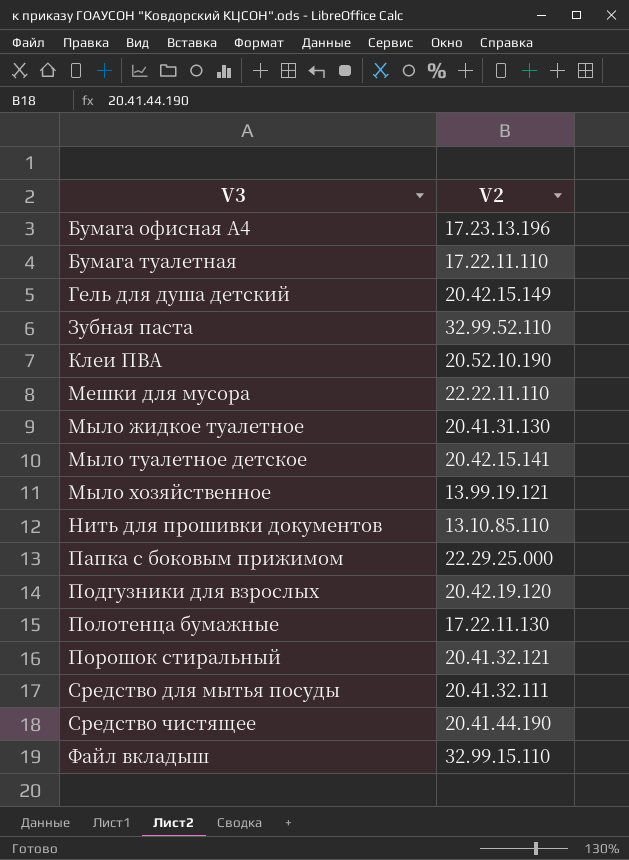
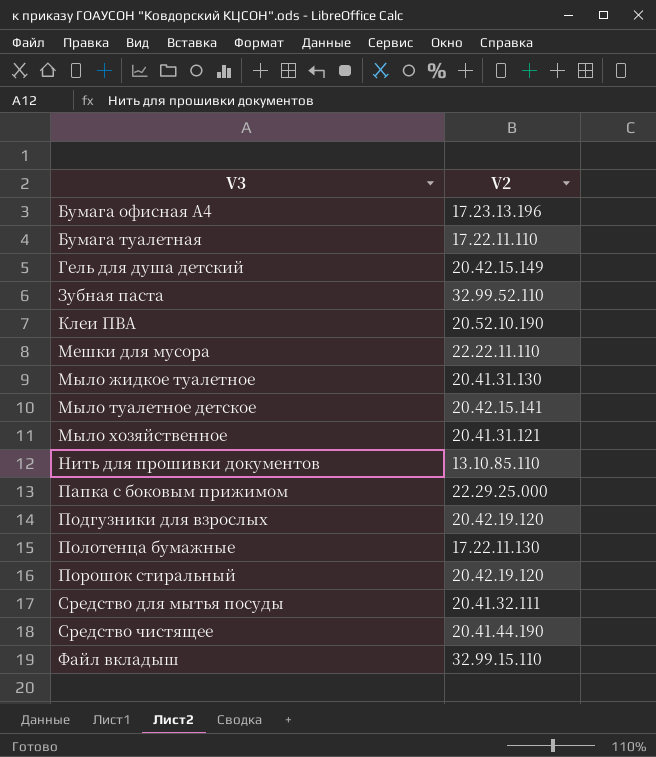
Мыло хозяйственное | V2: 13.99.19.121 -> 20.41.31.121
Порошок стиральный | V2: 20.41.32.121 -> 20.42.19.120

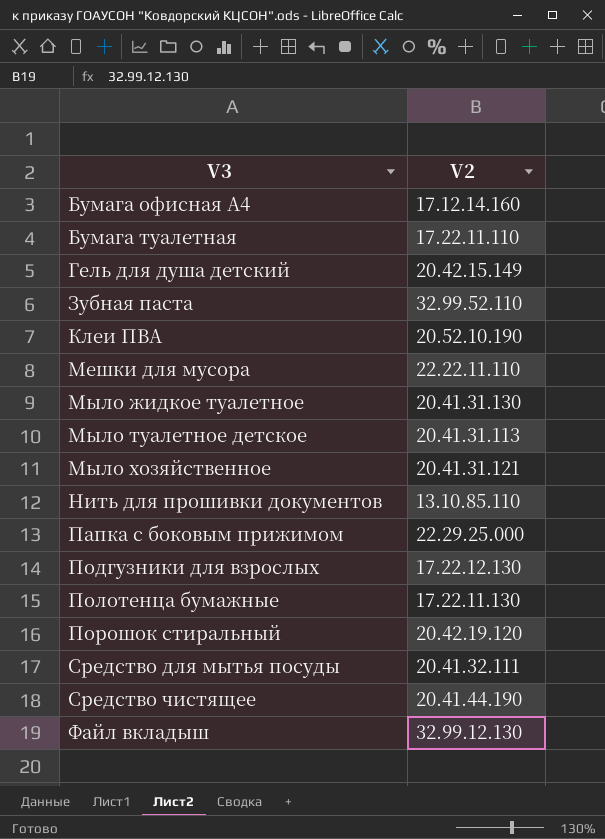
Бумага офисная А4 | V2: 17.23.13.196 -> 17.12.14.160
Мыло туалетное детское | V2: 20.42.15.141 -> 20.41.31.113
Подгузники для взрослых | V2: 20.42.19.120 -> 17.22.12.130
Файл вкладыш | V2: 32.99.15.110 -> 32.99.12.130

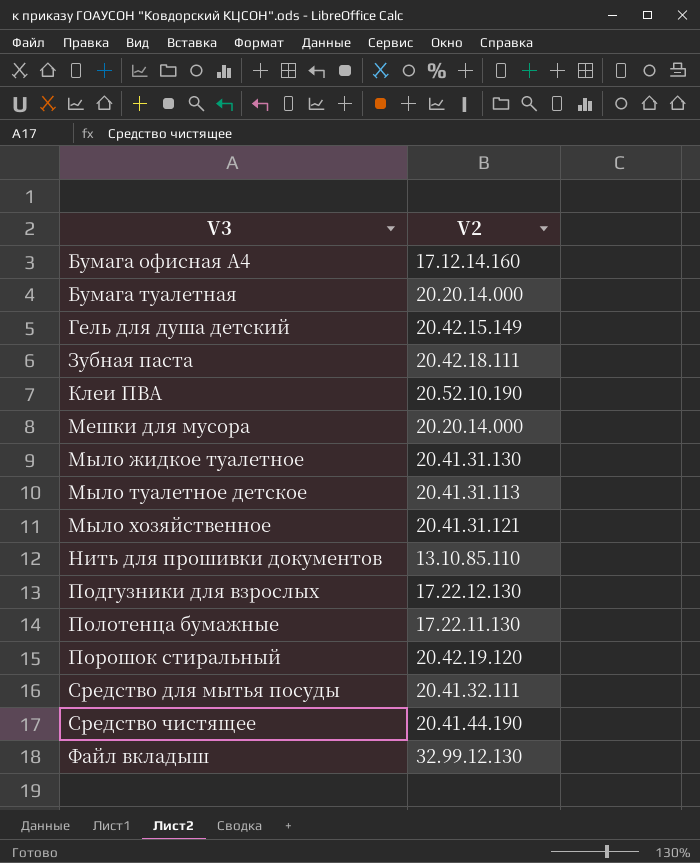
row Папка с боковым прижимом: 22.29.25.000 -> none
Бумага туалетная | V2: 17.22.11.110 -> 20.20.14.000
Зубная паста | V2: 32.99.52.110 -> 20.42.18.111
Мешки для мусора | V2: 22.22.11.110 -> 20.20.14.000

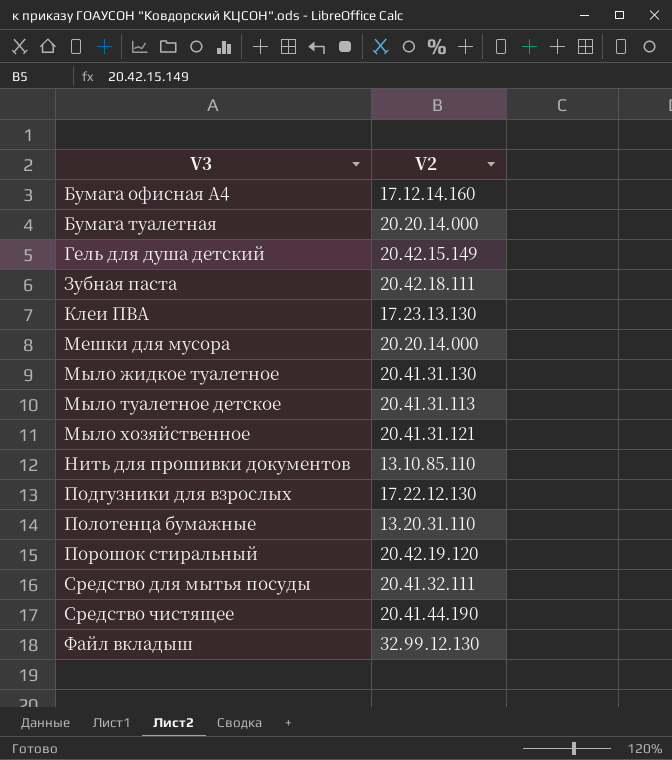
Клеи ПВА | V2: 20.52.10.190 -> 17.23.13.130
Полотенца бумажные | V2: 17.22.11.130 -> 13.20.31.110

